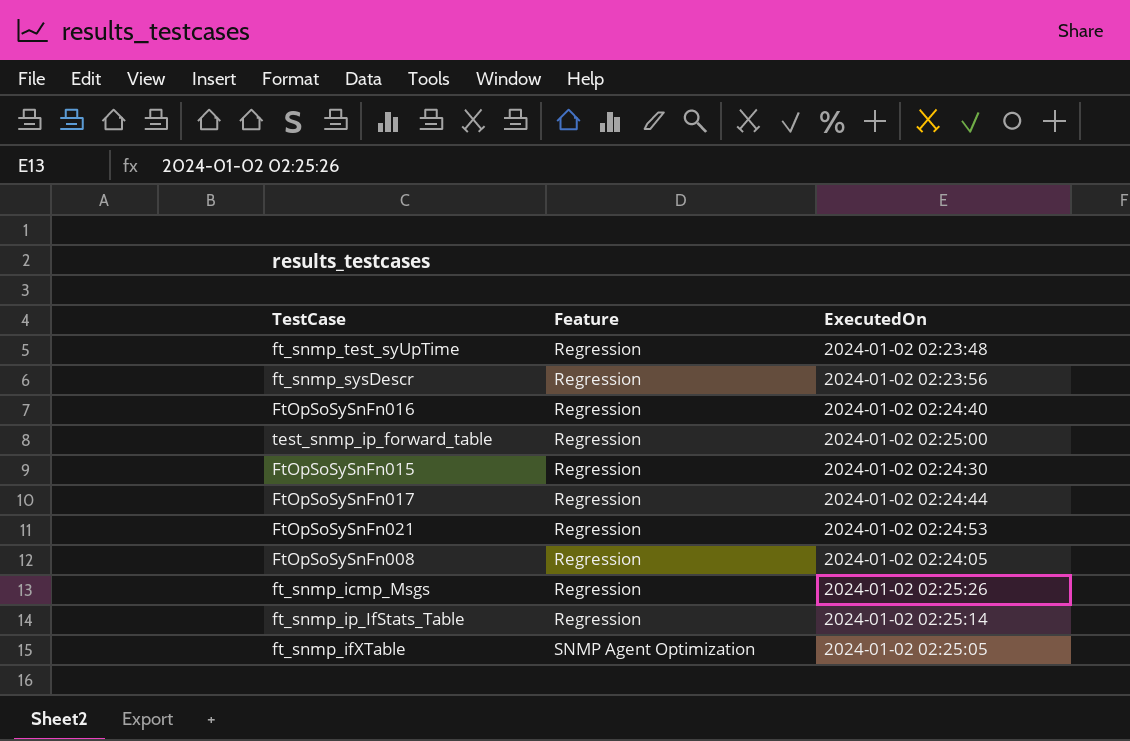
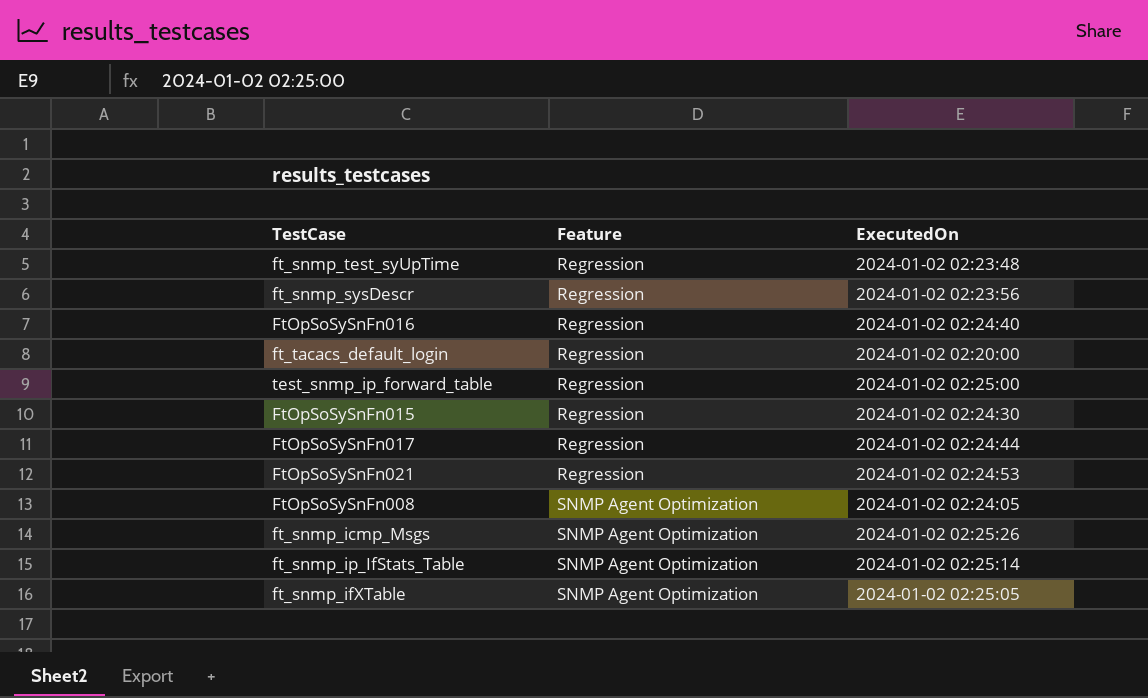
row ft_tacacs_default_login: none -> Regression | 2024-01-02 02:20:00
FtOpSoSySnFn008 | Feature: Regression -> SNMP Agent Optimization
ft_snmp_icmp_Msgs | Feature: Regression -> SNMP Agent Optimization
ft_snmp_ip_IfStats_Table | Feature: Regression -> SNMP Agent Optimization

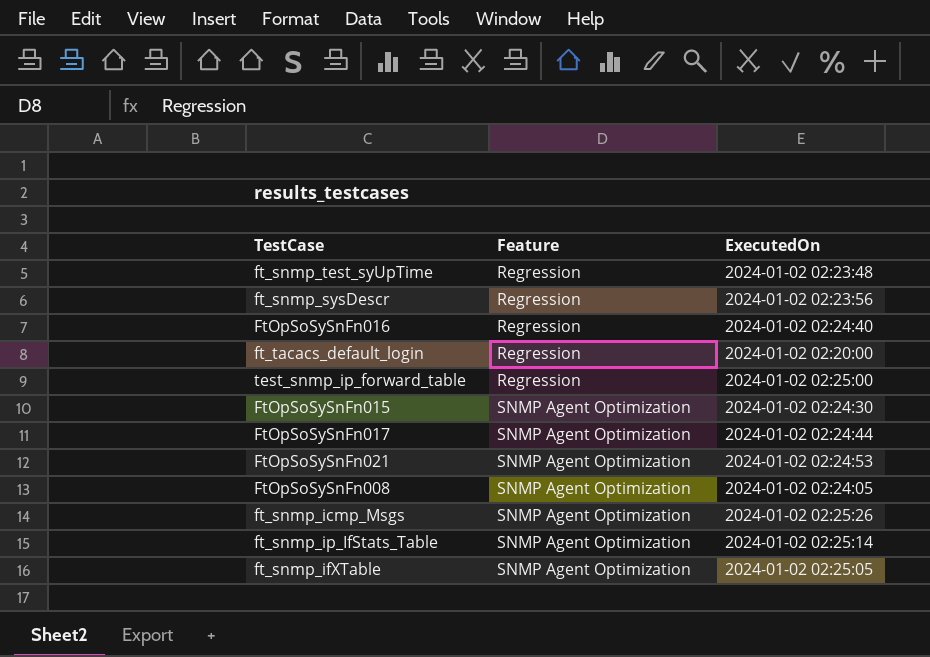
FtOpSoSySnFn015 | Feature: Regression -> SNMP Agent Optimization
FtOpSoSySnFn017 | Feature: Regression -> SNMP Agent Optimization
FtOpSoSySnFn021 | Feature: Regression -> SNMP Agent Optimization

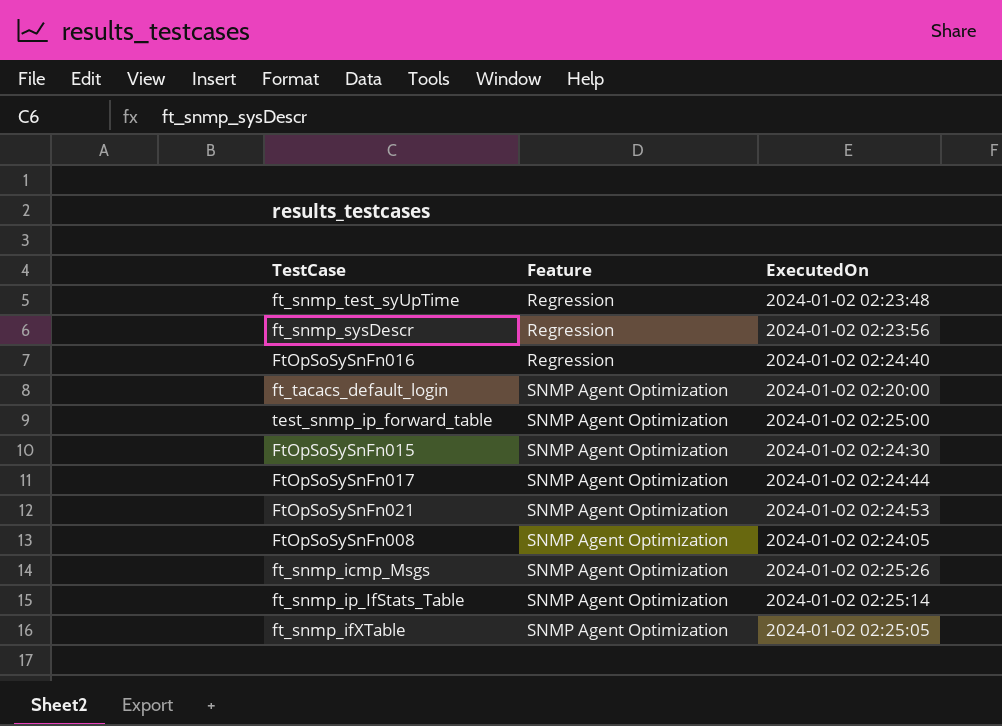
ft_tacacs_default_login | Feature: Regression -> SNMP Agent Optimization
test_snmp_ip_forward_table | Feature: Regression -> SNMP Agent Optimization

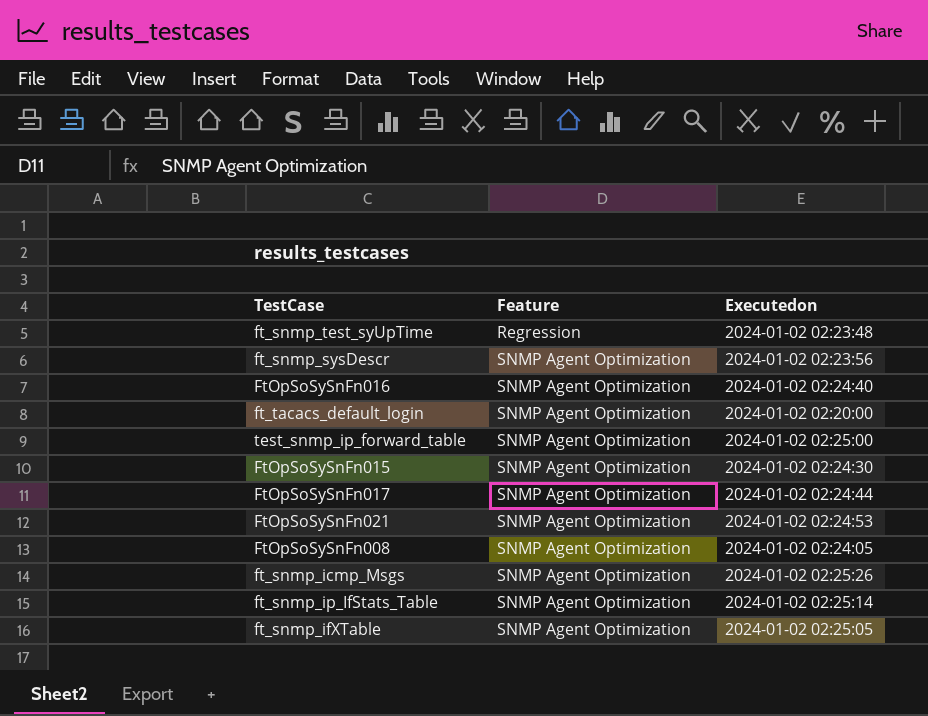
column name: ExecutedOn -> Executedon
ft_snmp_sysDescr | Feature: Regression -> SNMP Agent Optimization
FtOpSoSySnFn016 | Feature: Regression -> SNMP Agent Optimization

